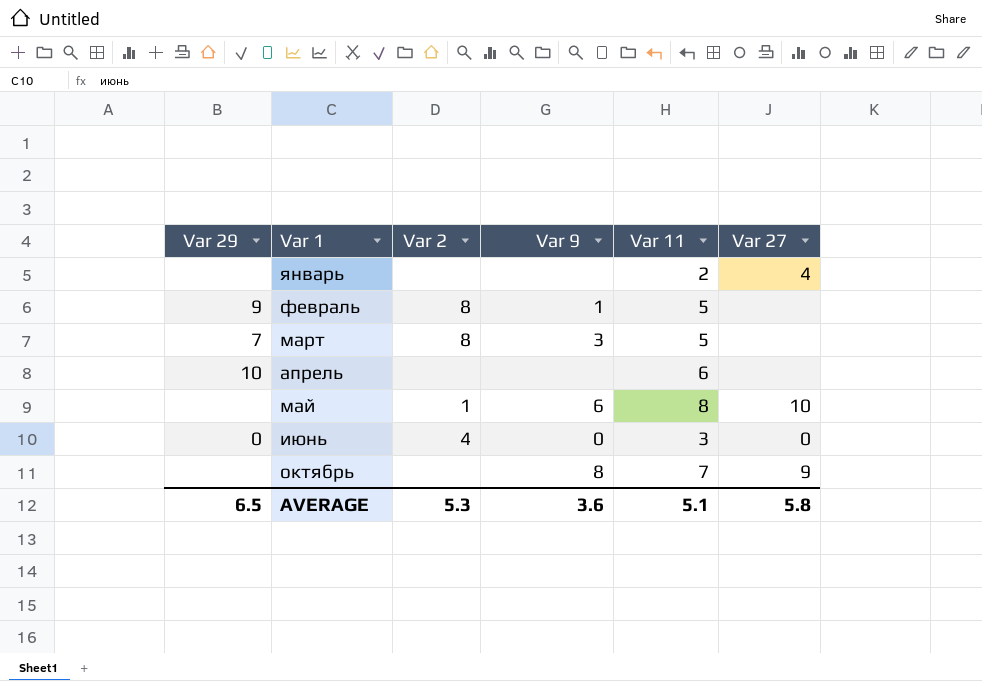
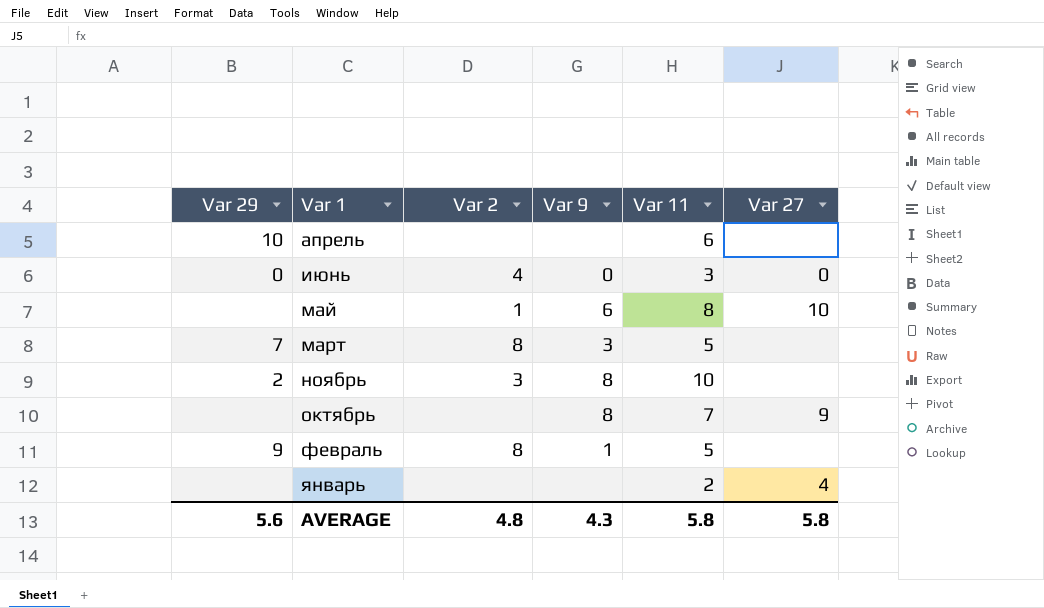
row order: none -> Var 1 ascending
row ноябрь: none -> 2 | 3 | 8 | 10 | none
AVERAGE | Var 29: 6.5 -> 5.6
AVERAGE | Var 2: 5.3 -> 4.8
AVERAGE | Var 9: 3.6 -> 4.3
AVERAGE | Var 11: 5.1 -> 5.8

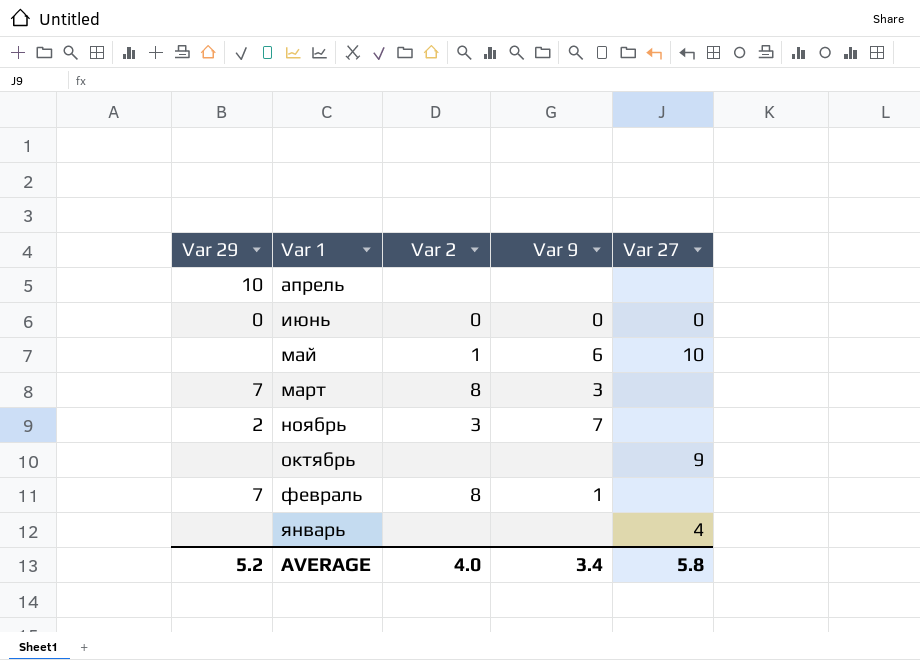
column Var 11 | position: 5 -> none
июнь | Var 2: 4 -> 0
ноябрь | Var 9: 8 -> 7
октябрь | Var 9: 8 -> none
февраль | Var 29: 9 -> 7
AVERAGE | Var 29: 5.6 -> 5.2
AVERAGE | Var 2: 4.8 -> 4.0
AVERAGE | Var 9: 4.3 -> 3.4

